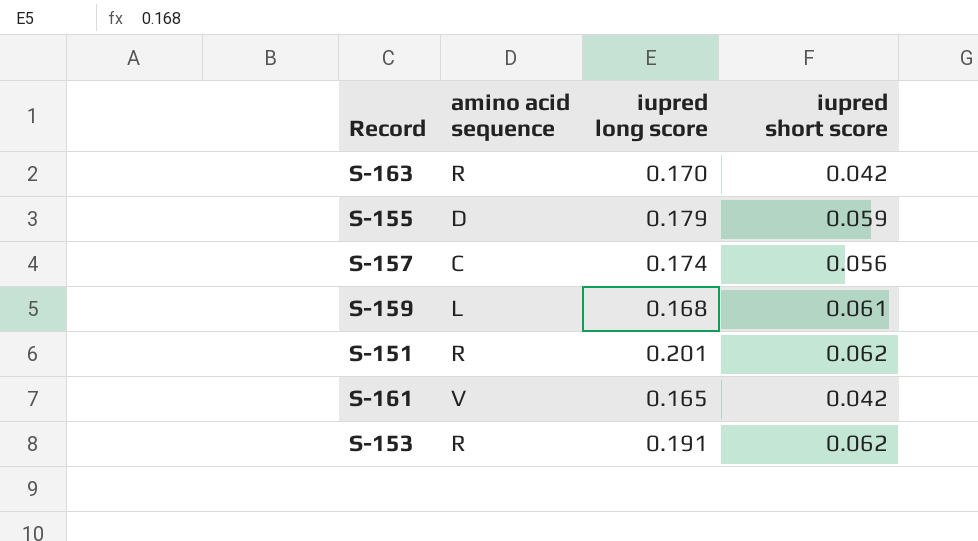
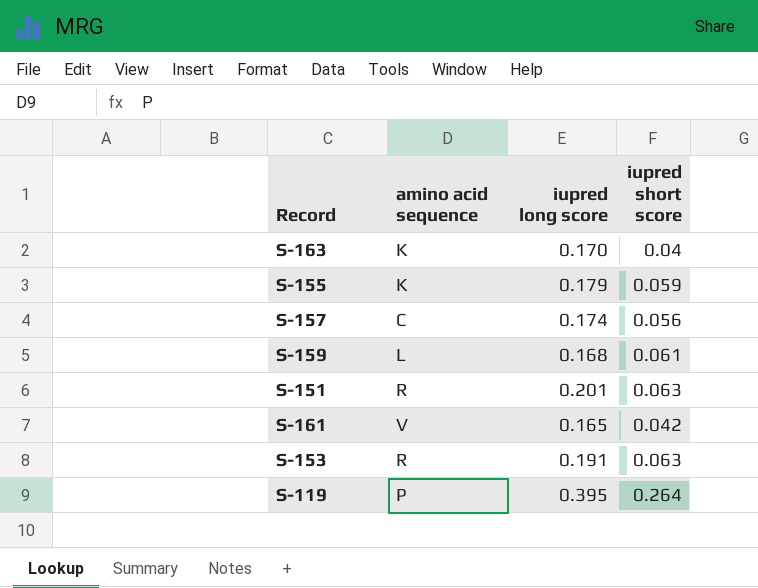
S-163 | amino acid sequence: R -> K
S-163 | iupred short score: 0.042 -> 0.04
S-155 | amino acid sequence: D -> K
S-151 | iupred short score: 0.062 -> 0.063
S-153 | iupred short score: 0.062 -> 0.063
row S-119: none -> P | 0.395 | 0.264

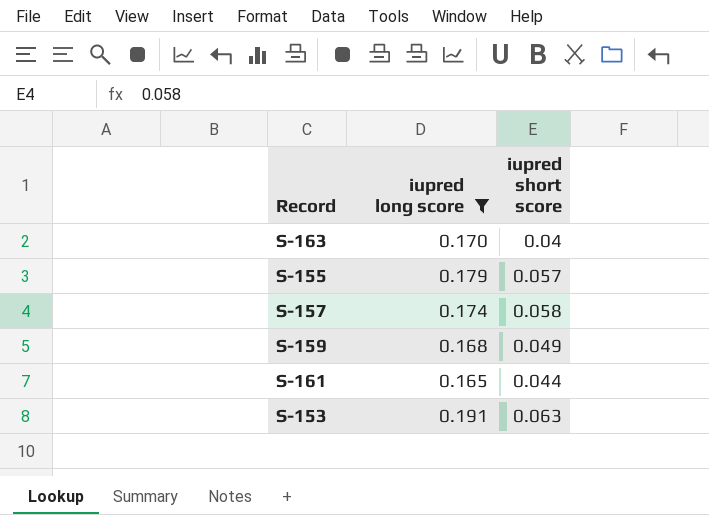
filter: none -> iupred long score <= 0.191
column amino acid sequence | position: 2 -> none
S-155 | iupred short score: 0.059 -> 0.057
S-157 | iupred short score: 0.056 -> 0.058
S-159 | iupred short score: 0.061 -> 0.049
S-161 | iupred short score: 0.042 -> 0.044

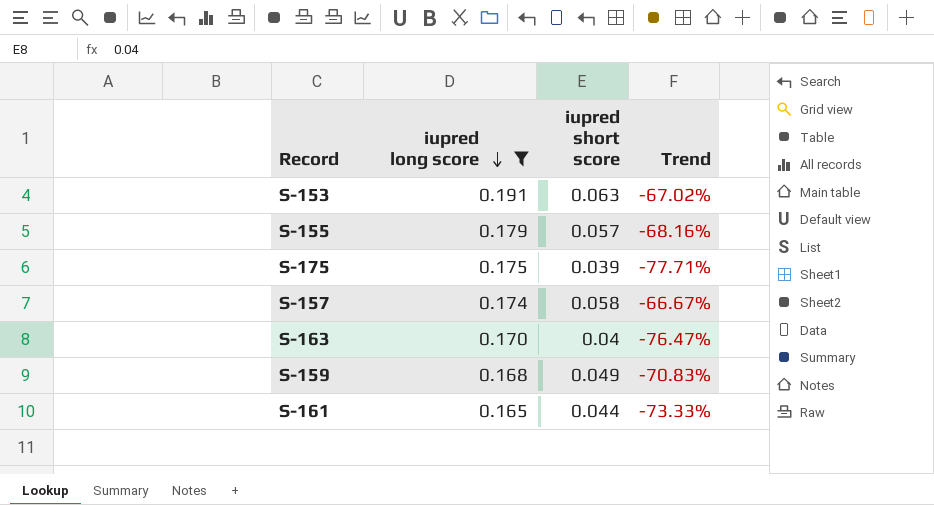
row order: none -> iupred long score descending
column Trend | formula: none -> ([iupred short score] - [iupred long score]) / [iupred long score]
row S-175: none -> 0.175 | 0.039 | -77.71%

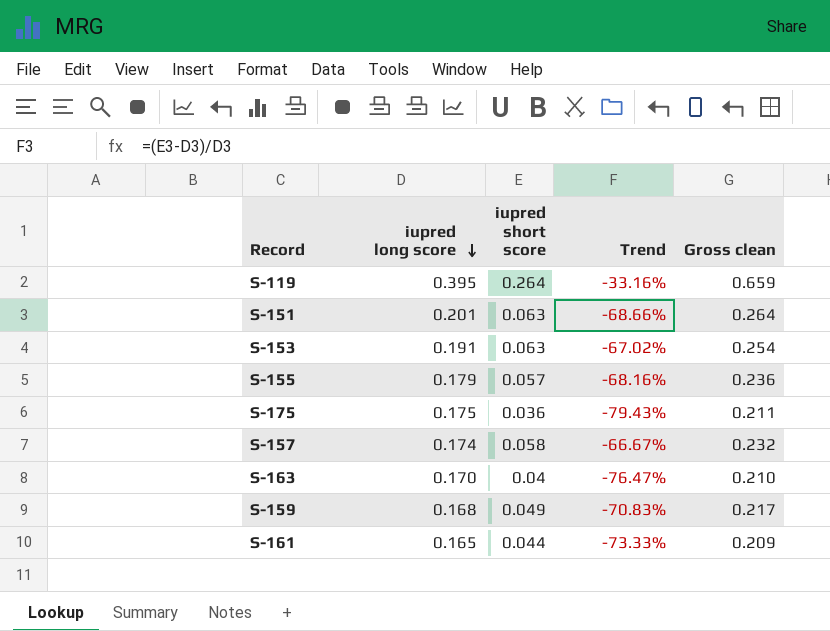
filter: iupred long score <= 0.191 -> none
column Gross clean | formula: none -> [iupred long score] + [iupred short score]
S-175 | iupred short score: 0.039 -> 0.036
S-175 | Trend: -77.71% -> -79.43%

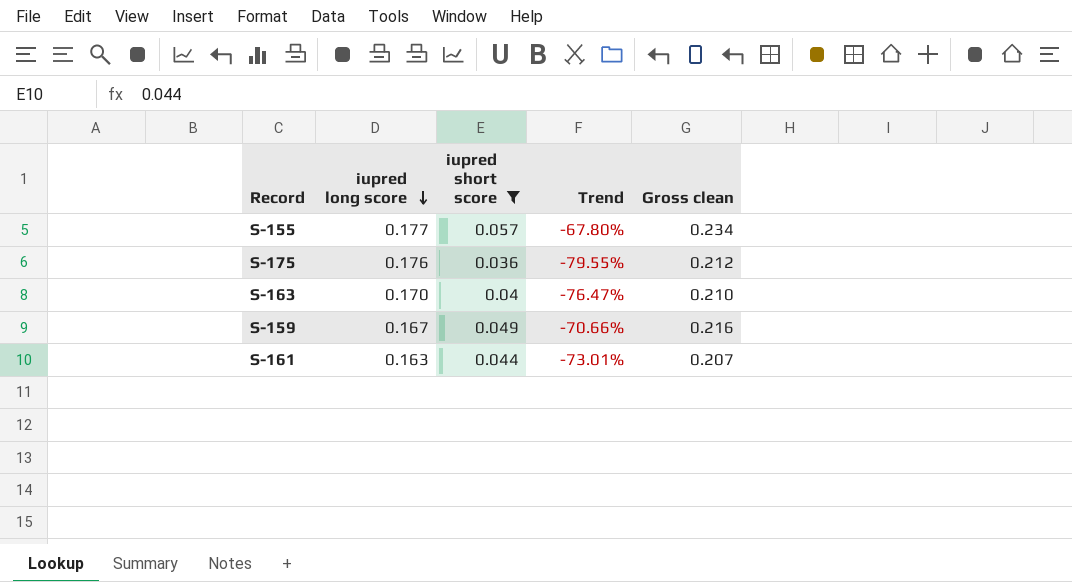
filter: none -> iupred short score <= 0.057
S-155 | iupred long score: 0.179 -> 0.177
S-155 | Trend: -68.16% -> -67.80%
S-155 | Gross clean: 0.236 -> 0.234
S-175 | iupred long score: 0.175 -> 0.176
S-175 | Trend: -79.43% -> -79.55%
S-175 | Gross clean: 0.211 -> 0.212
S-159 | iupred long score: 0.168 -> 0.167
S-159 | Trend: -70.83% -> -70.66%
S-159 | Gross clean: 0.217 -> 0.216
S-161 | iupred long score: 0.165 -> 0.163
S-161 | Trend: -73.33% -> -73.01%
S-161 | Gross clean: 0.209 -> 0.207

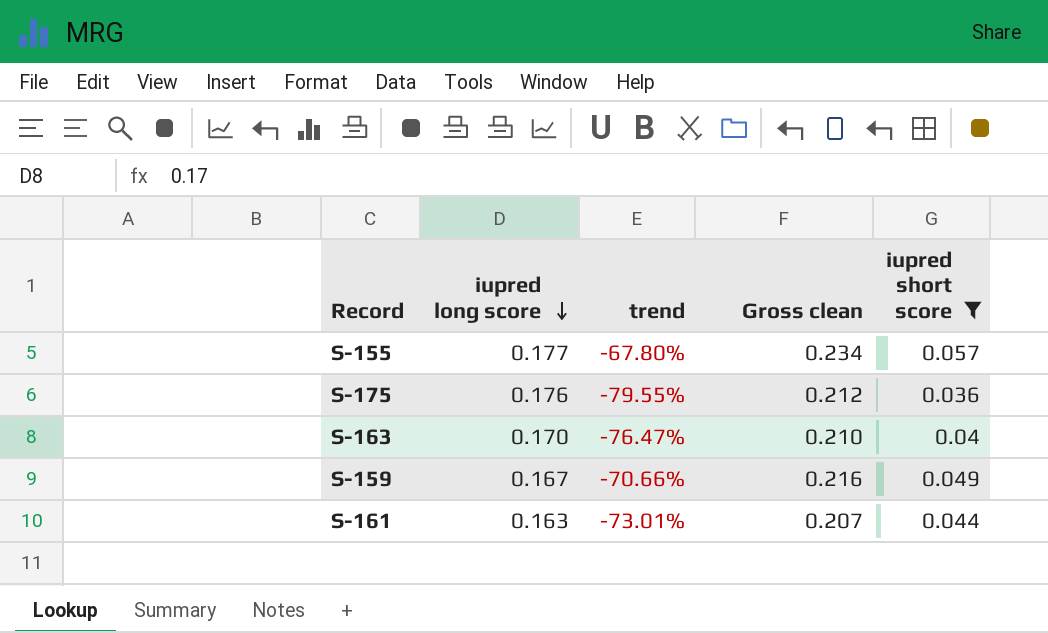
column name: Trend -> trend
column iupred short score | position: 3 -> 5

